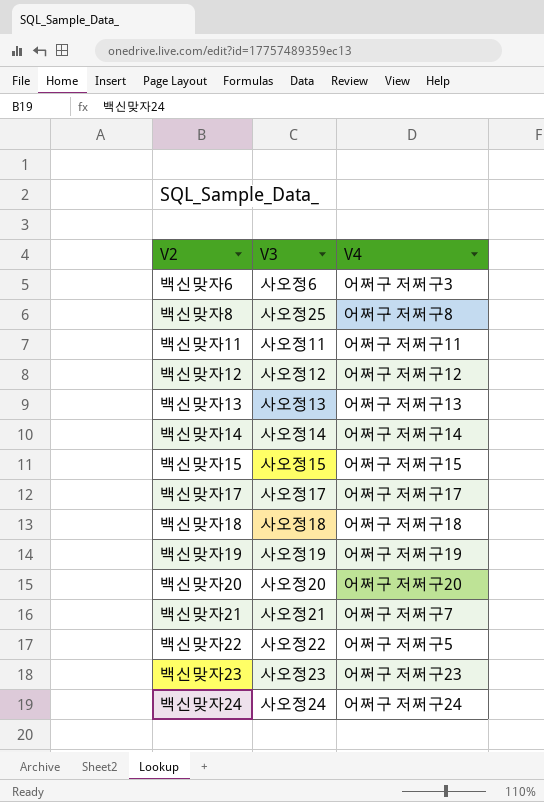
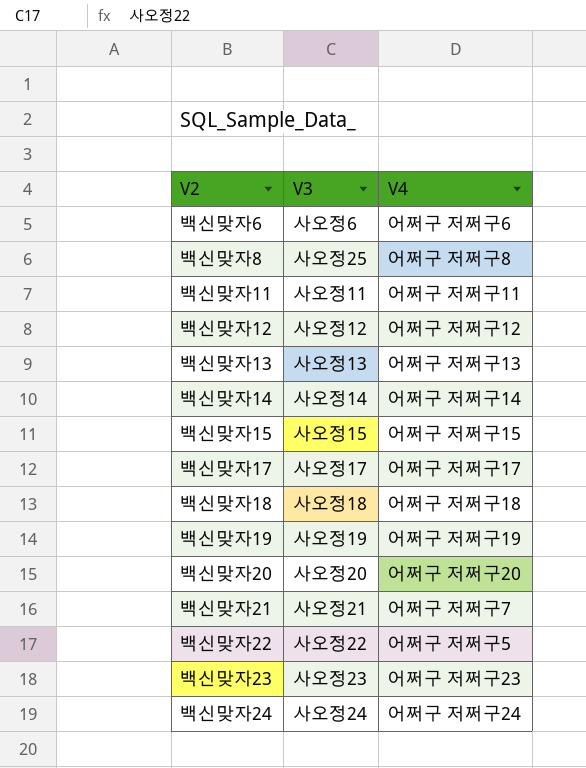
백신맞자6 | V4: 어쩌구 저쩌구3 -> 어쩌구 저쩌구6

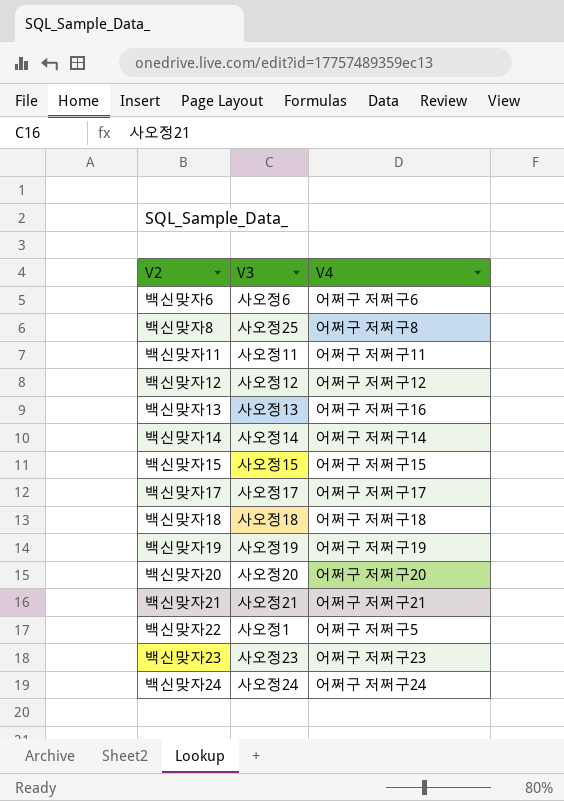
백신맞자13 | V4: 어쩌구 저쩌구13 -> 어쩌구 저쩌구16
백신맞자21 | V4: 어쩌구 저쩌구7 -> 어쩌구 저쩌구21
백신맞자22 | V3: 사오정22 -> 사오정1

